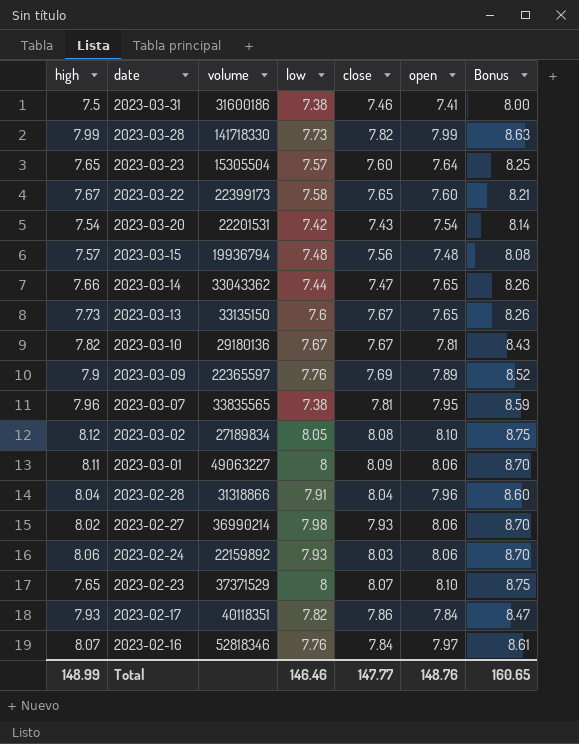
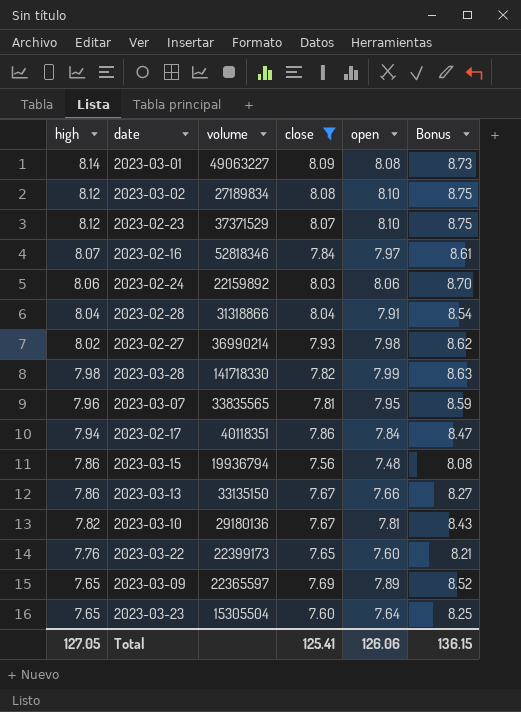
filter: none -> close >= 7.56
row order: date descending -> high descending
column low | position: 4 -> none
2023-03-01 | high: 8.11 -> 8.14
2023-03-01 | open: 8.06 -> 8.08
2023-03-01 | Bonus: 8.70 -> 8.73
2023-02-23 | high: 7.65 -> 8.12
2023-02-28 | open: 7.96 -> 7.91
2023-02-28 | Bonus: 8.60 -> 8.54
2023-02-27 | open: 8.06 -> 7.98
2023-02-27 | Bonus: 8.70 -> 8.62
2023-03-28 | high: 7.99 -> 7.98
2023-02-17 | high: 7.93 -> 7.94
2023-03-15 | high: 7.57 -> 7.86
2023-03-13 | high: 7.73 -> 7.86
2023-03-13 | open: 7.65 -> 7.66
2023-03-13 | Bonus: 8.26 -> 8.27
2023-03-22 | high: 7.67 -> 7.76
2023-03-09 | high: 7.9 -> 7.65
Total | high: 148.99 -> 127.05
Total | close: 147.77 -> 125.41
Total | open: 148.76 -> 126.06
Total | Bonus: 160.65 -> 136.15

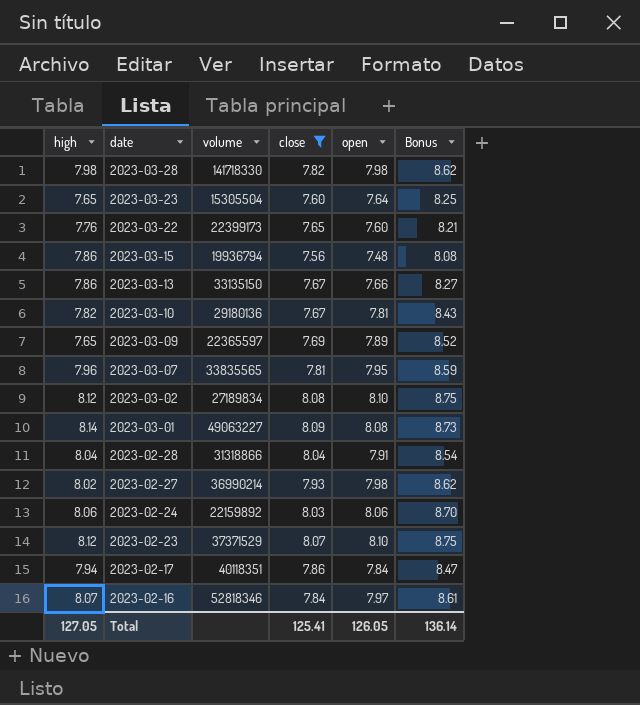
row order: high descending -> date descending
2023-03-28 | open: 7.99 -> 7.98
2023-03-28 | Bonus: 8.63 -> 8.62
Total | open: 126.06 -> 126.05
Total | Bonus: 136.15 -> 136.14

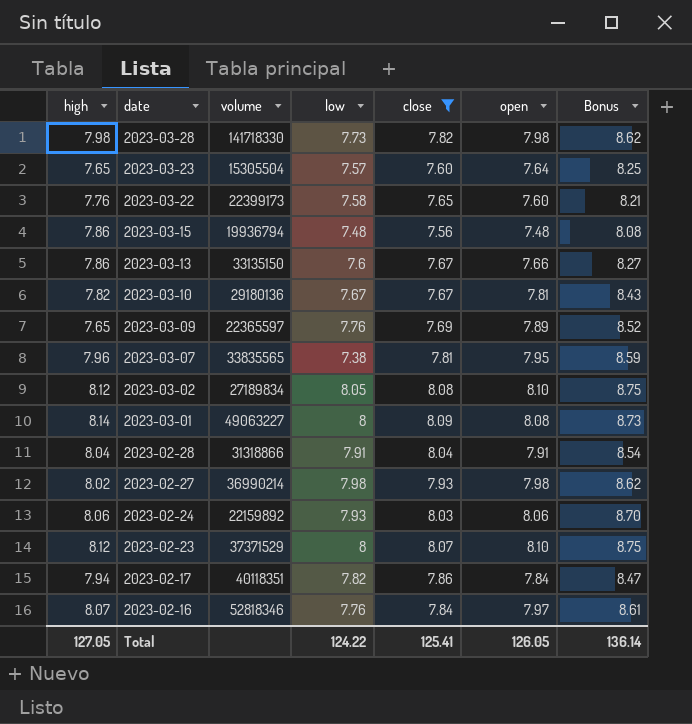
column low | position: none -> 4

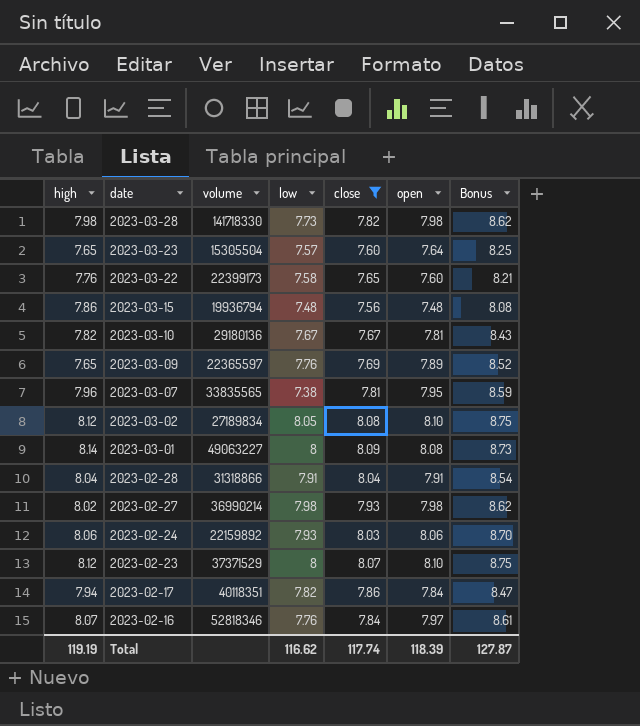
row 2023-03-13: 7.86 | 33135150 | 7.6 | 7.67 | 7.66 | 8.27 -> none
Total | high: 127.05 -> 119.19
Total | low: 124.22 -> 116.62
Total | close: 125.41 -> 117.74
Total | open: 126.05 -> 118.39
Total | Bonus: 136.14 -> 127.87

